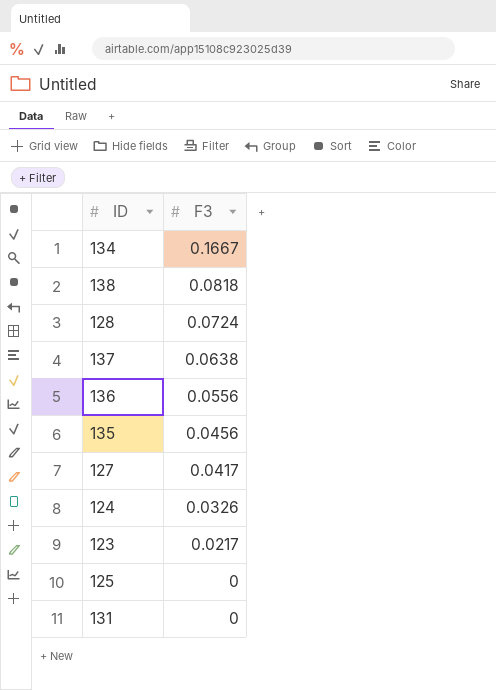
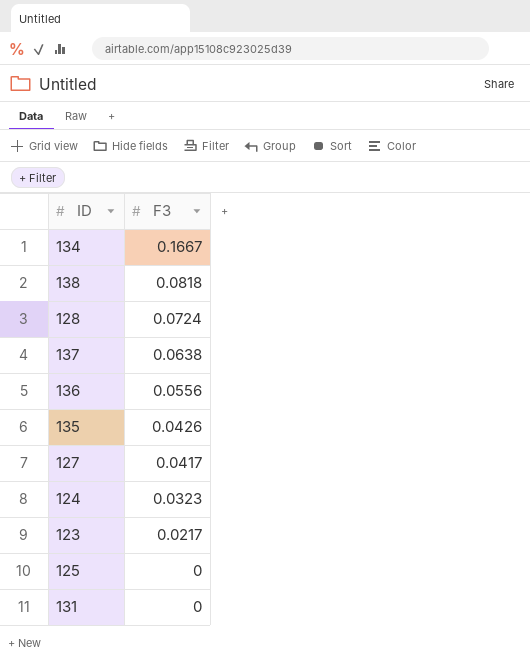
135 | F3: 0.0456 -> 0.0426
124 | F3: 0.0326 -> 0.0323

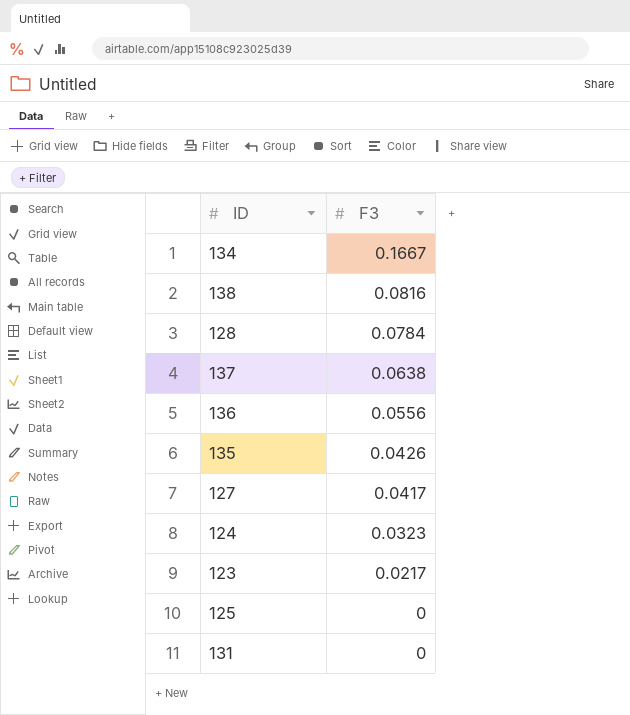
138 | F3: 0.0818 -> 0.0816
128 | F3: 0.0724 -> 0.0784

